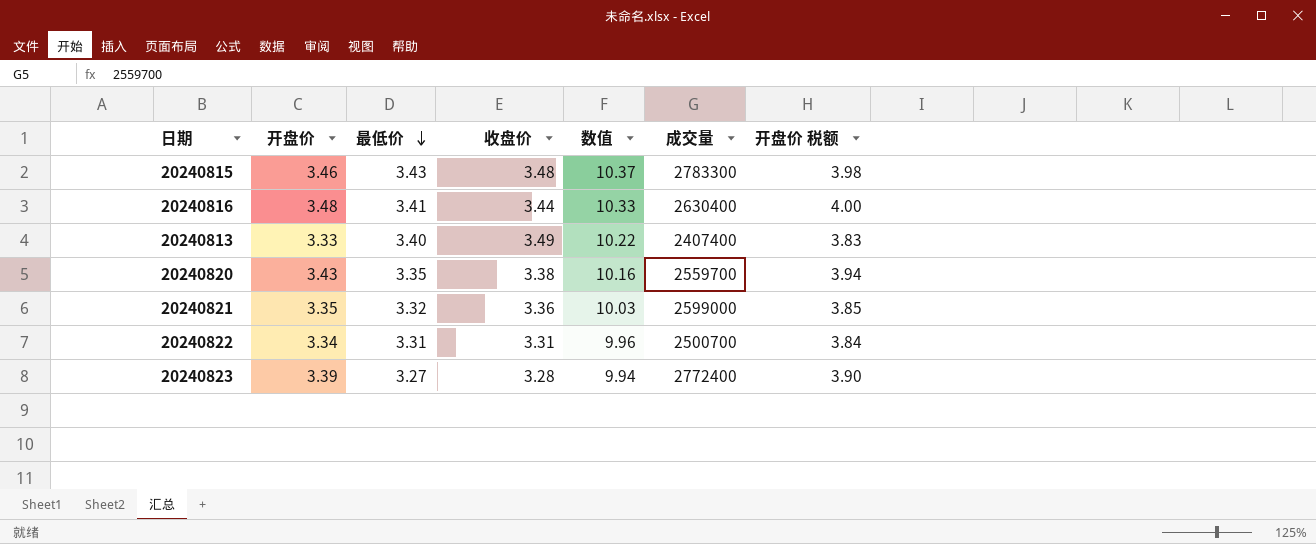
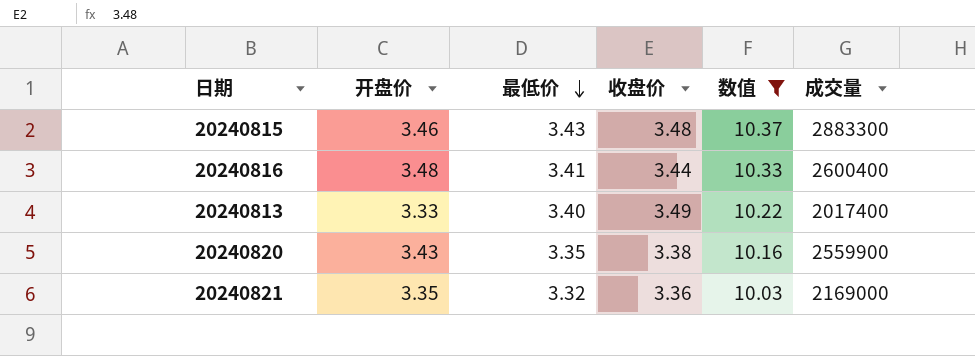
filter: none -> 数值 >= 10.03
column 开盘价 税额 | formula: [开盘价] * 1.15 -> none
20240815 | 成交量: 2783300 -> 2883300
20240816 | 成交量: 2630400 -> 2600400
20240813 | 成交量: 2407400 -> 2017400
20240820 | 成交量: 2559700 -> 2559900
20240821 | 成交量: 2599000 -> 2169000

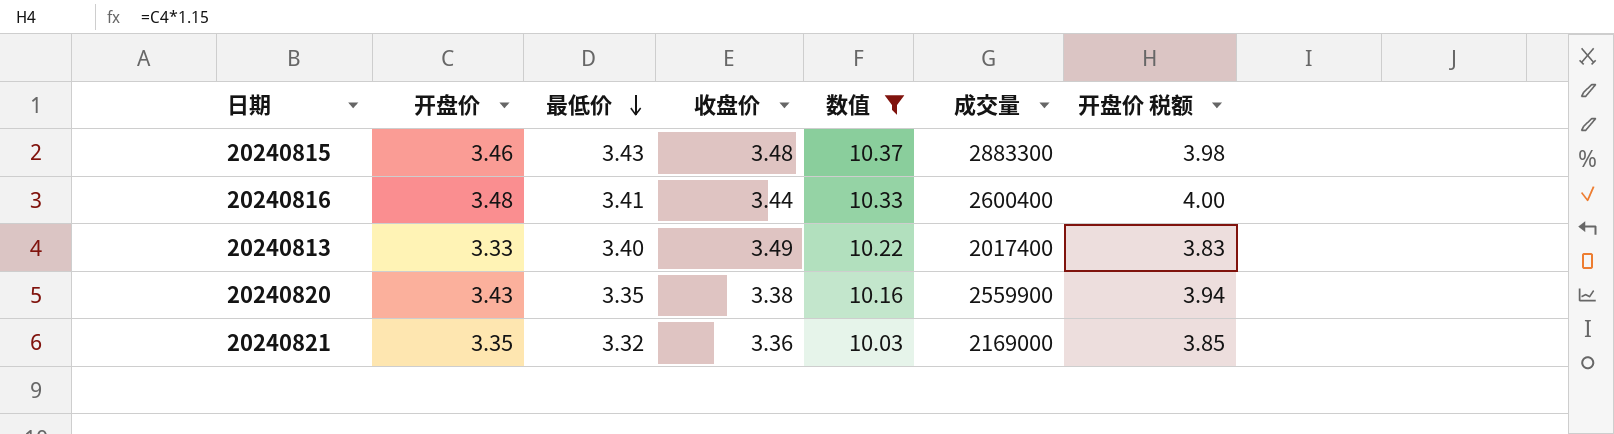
column 开盘价 税额 | formula: none -> [开盘价] * 1.15

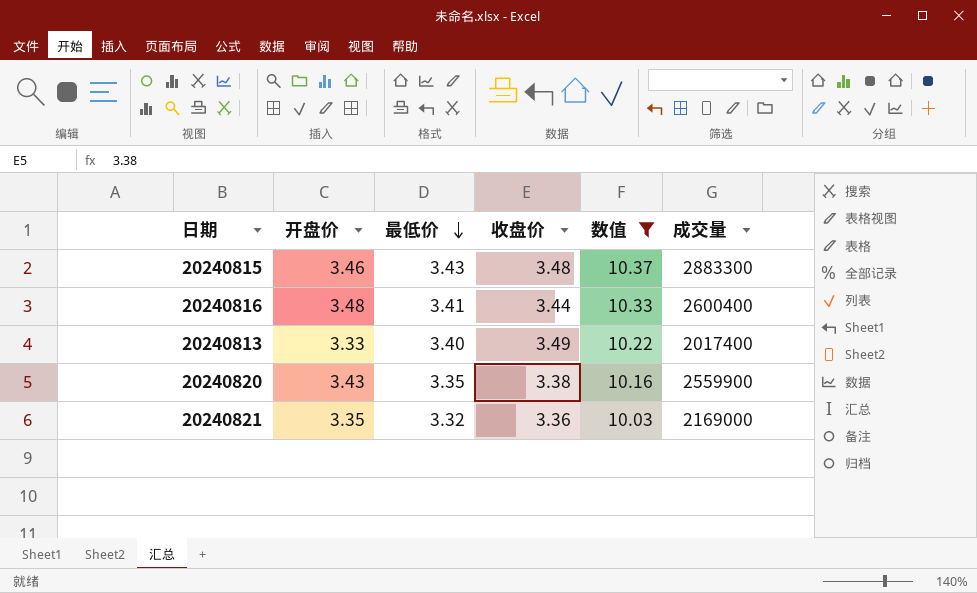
column 开盘价 税额 | formula: [开盘价] * 1.15 -> none

